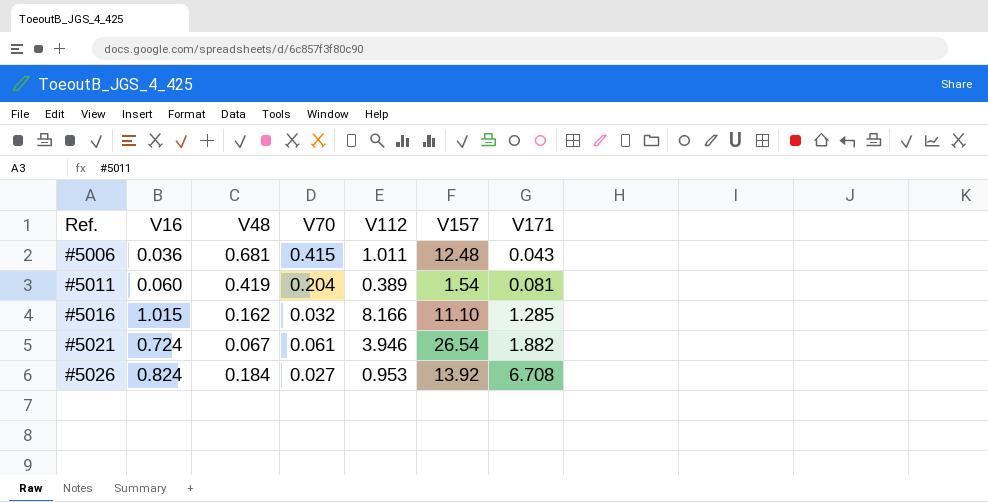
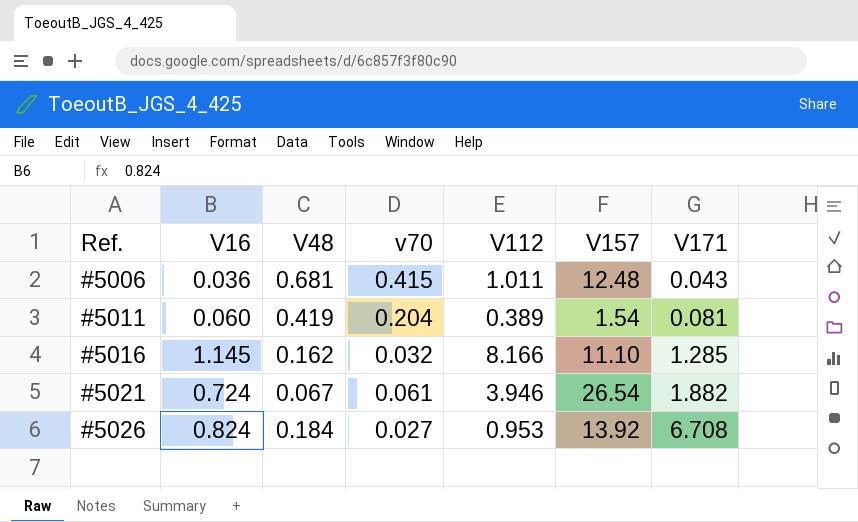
column name: V70 -> v70
#5016 | V16: 1.015 -> 1.145

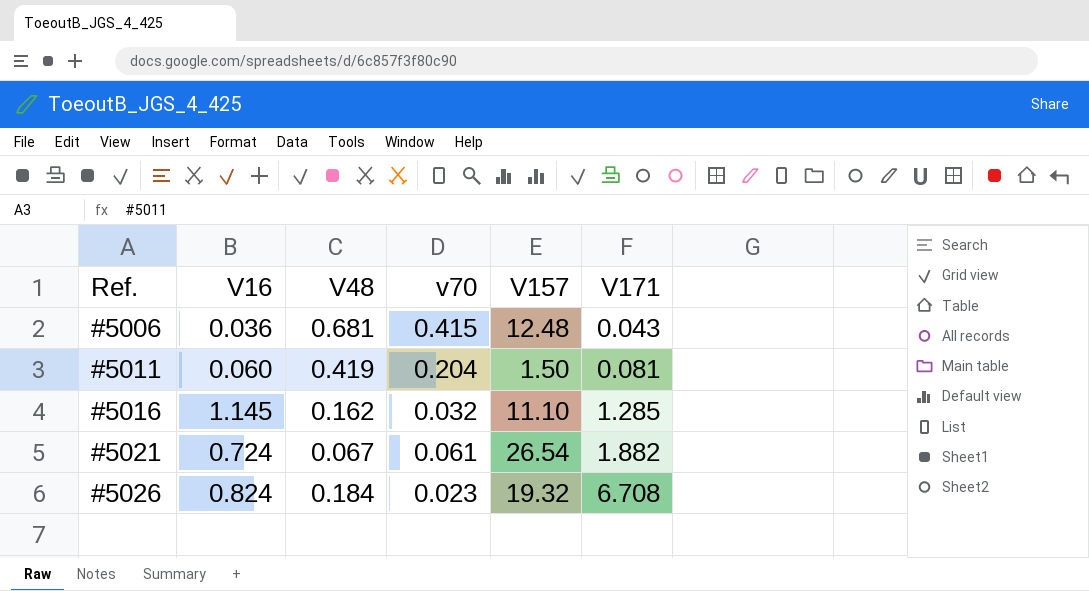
column V112 | position: 5 -> none
#5011 | V157: 1.54 -> 1.50
#5026 | v70: 0.027 -> 0.023
#5026 | V157: 13.92 -> 19.32

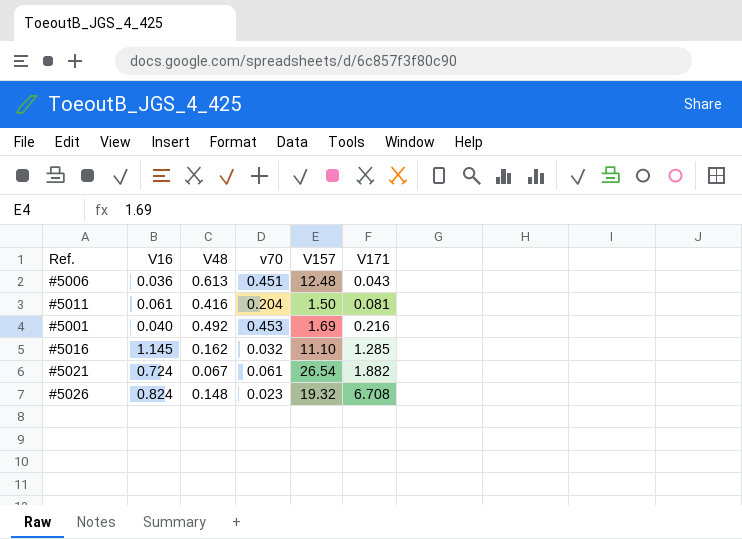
#5006 | V48: 0.681 -> 0.613
#5006 | v70: 0.415 -> 0.451
#5011 | V16: 0.060 -> 0.061
#5011 | V48: 0.419 -> 0.416
row #5001: none -> 0.040 | 0.492 | 0.453 | 1.69 | 0.216
#5026 | V48: 0.184 -> 0.148

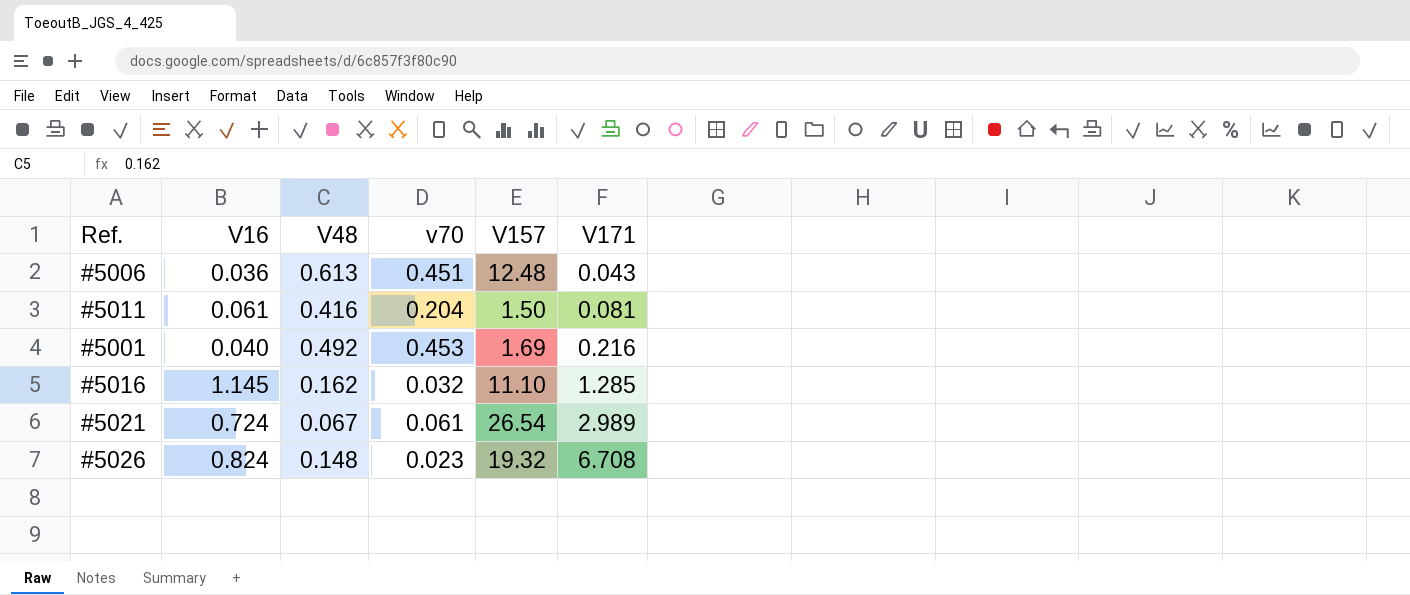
#5021 | V171: 1.882 -> 2.989

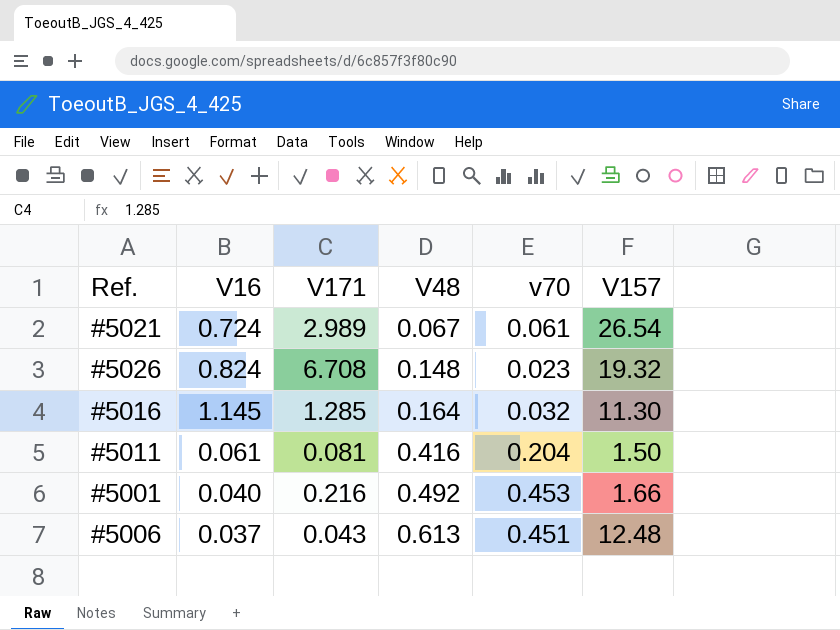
row order: V171 ascending -> V48 ascending
column V171 | position: 6 -> 3
#5016 | V48: 0.162 -> 0.164
#5016 | V157: 11.10 -> 11.30
#5001 | V157: 1.69 -> 1.66
#5006 | V16: 0.036 -> 0.037

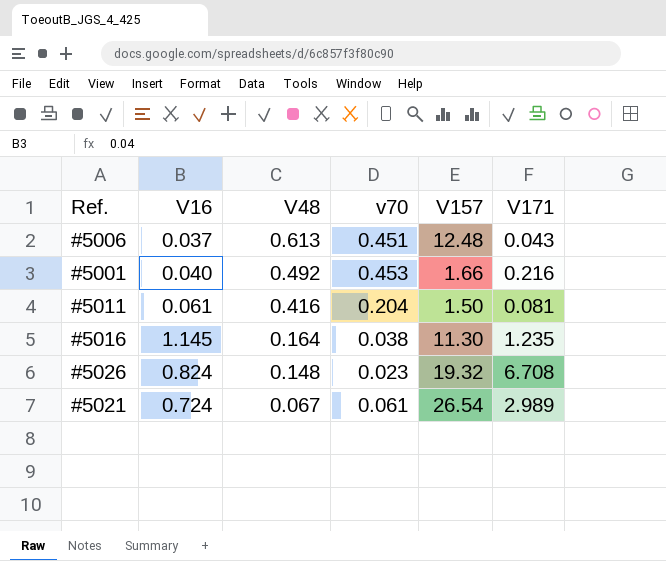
row order: V48 ascending -> V48 descending
column V171 | position: 3 -> 6
#5016 | v70: 0.032 -> 0.038
#5016 | V171: 1.285 -> 1.235

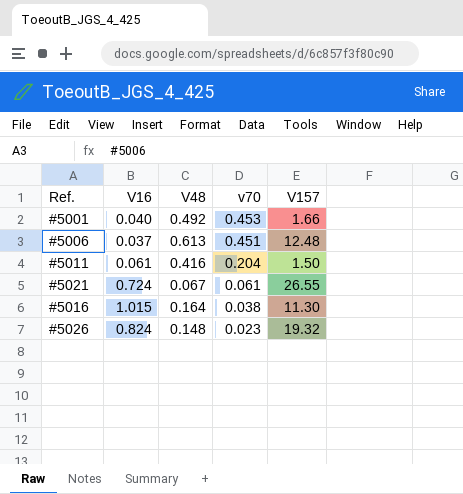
row order: V48 descending -> v70 descending
column V171 | position: 6 -> none
#5021 | V157: 26.54 -> 26.55
#5016 | V16: 1.145 -> 1.015

